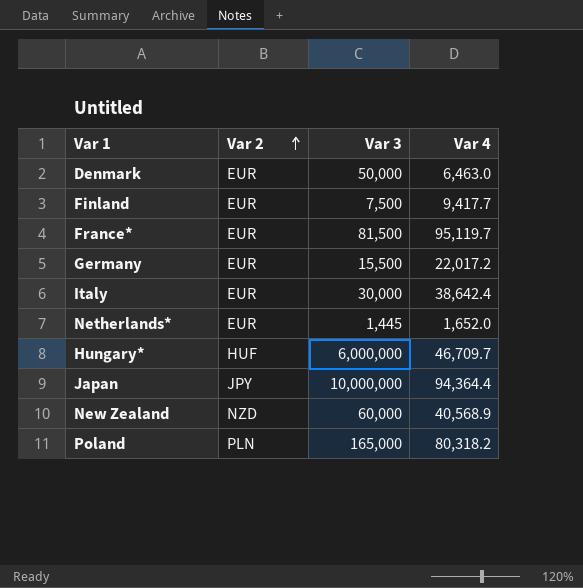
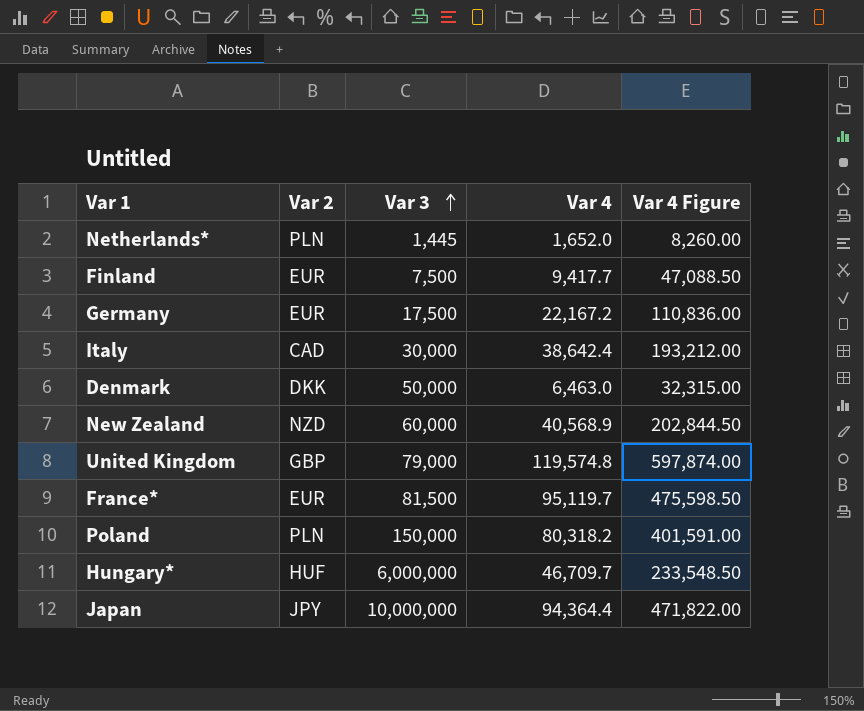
row order: Var 2 ascending -> Var 3 ascending
column Var 4 Figure | formula: none -> [Var 4] * 5
Netherlands* | Var 2: EUR -> PLN
Germany | Var 3: 15,500 -> 17,500
Germany | Var 4: 22,017.2 -> 22,167.2
Italy | Var 2: EUR -> CAD
Denmark | Var 2: EUR -> DKK
row United Kingdom: none -> GBP | 79,000 | 119,574.8 | 597,874.00
Poland | Var 3: 165,000 -> 150,000

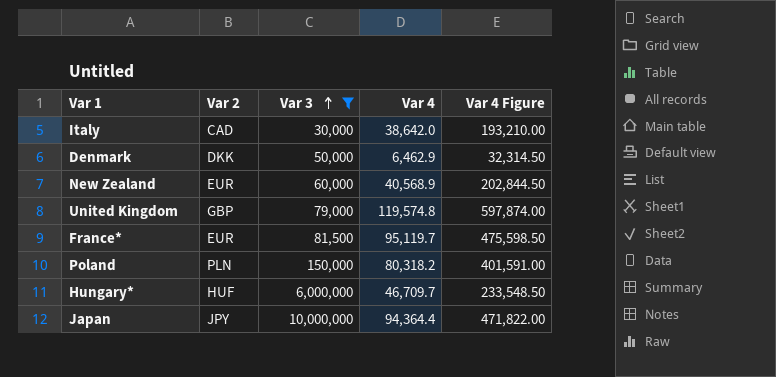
filter: none -> Var 3 >= 30,000
Italy | Var 4: 38,642.4 -> 38,642.0
Italy | Var 4 Figure: 193,212.00 -> 193,210.00
Denmark | Var 4: 6,463.0 -> 6,462.9
Denmark | Var 4 Figure: 32,315.00 -> 32,314.50
New Zealand | Var 2: NZD -> EUR

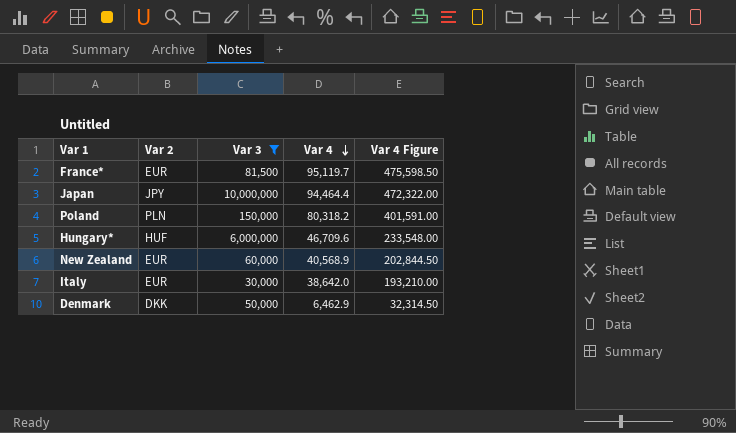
row order: Var 3 ascending -> Var 4 descending
row United Kingdom: GBP | 79,000 | 119,574.8 | 597,874.00 -> none
Japan | Var 4: 94,364.4 -> 94,464.4
Japan | Var 4 Figure: 471,822.00 -> 472,322.00
Hungary* | Var 4: 46,709.7 -> 46,709.6
Hungary* | Var 4 Figure: 233,548.50 -> 233,548.00
Italy | Var 2: CAD -> EUR

